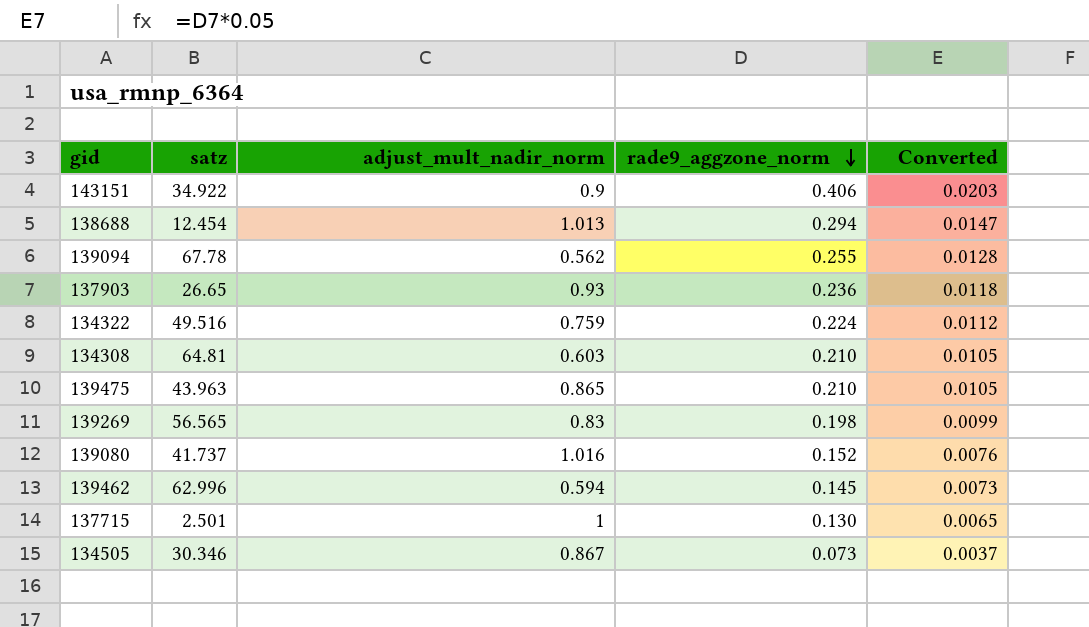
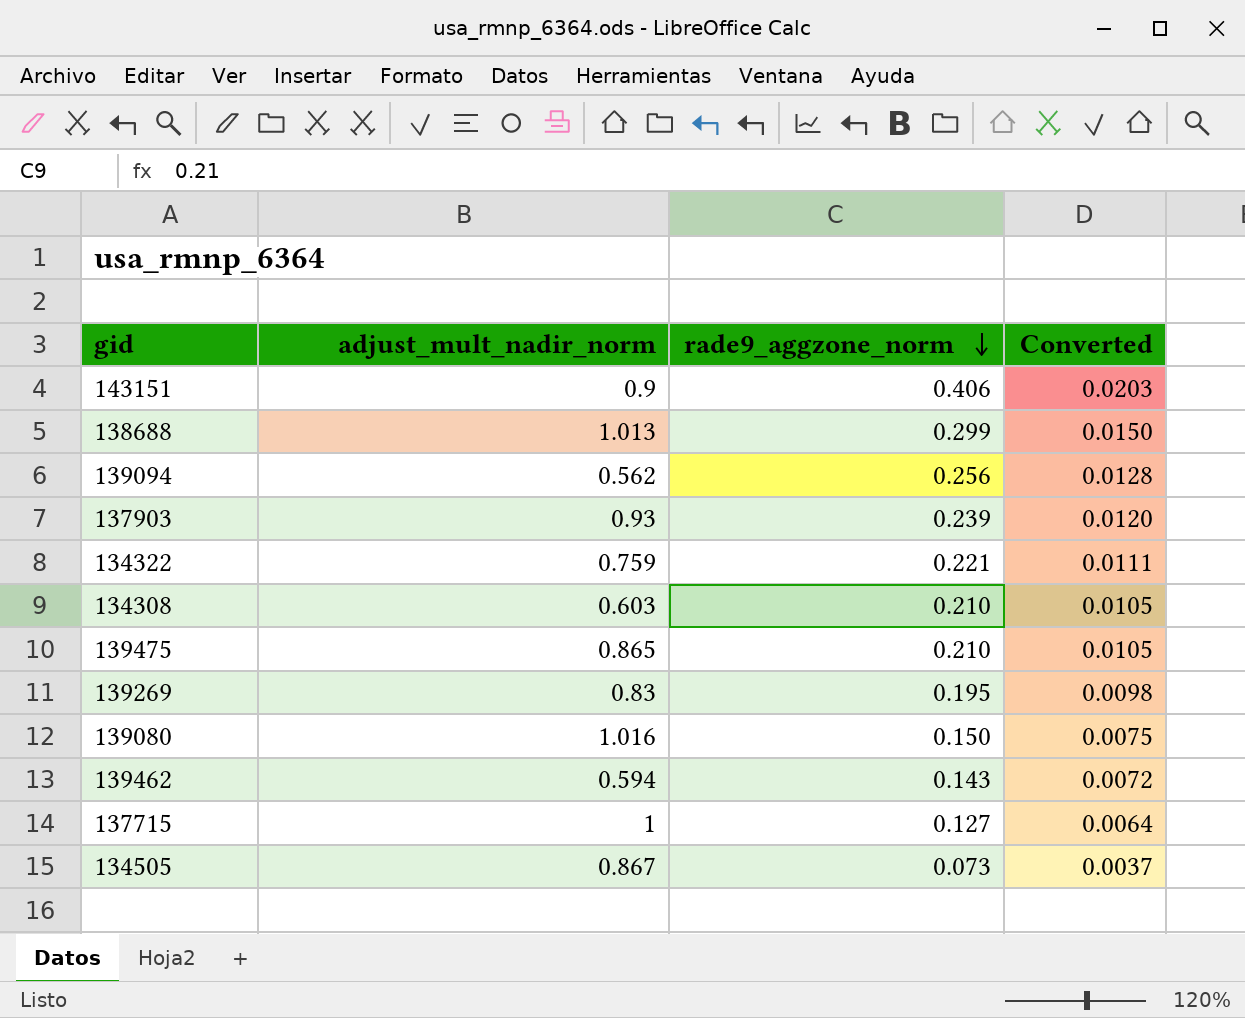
column satz | position: 2 -> none
138688 | rade9_aggzone_norm: 0.294 -> 0.299
138688 | Converted: 0.0147 -> 0.0150
139094 | rade9_aggzone_norm: 0.255 -> 0.256
137903 | rade9_aggzone_norm: 0.236 -> 0.239
137903 | Converted: 0.0118 -> 0.0120
134322 | rade9_aggzone_norm: 0.224 -> 0.221
134322 | Converted: 0.0112 -> 0.0111
139269 | rade9_aggzone_norm: 0.198 -> 0.195
139269 | Converted: 0.0099 -> 0.0098
139080 | rade9_aggzone_norm: 0.152 -> 0.150
139080 | Converted: 0.0076 -> 0.0075
139462 | rade9_aggzone_norm: 0.145 -> 0.143
139462 | Converted: 0.0073 -> 0.0072
137715 | rade9_aggzone_norm: 0.130 -> 0.127
137715 | Converted: 0.0065 -> 0.0064

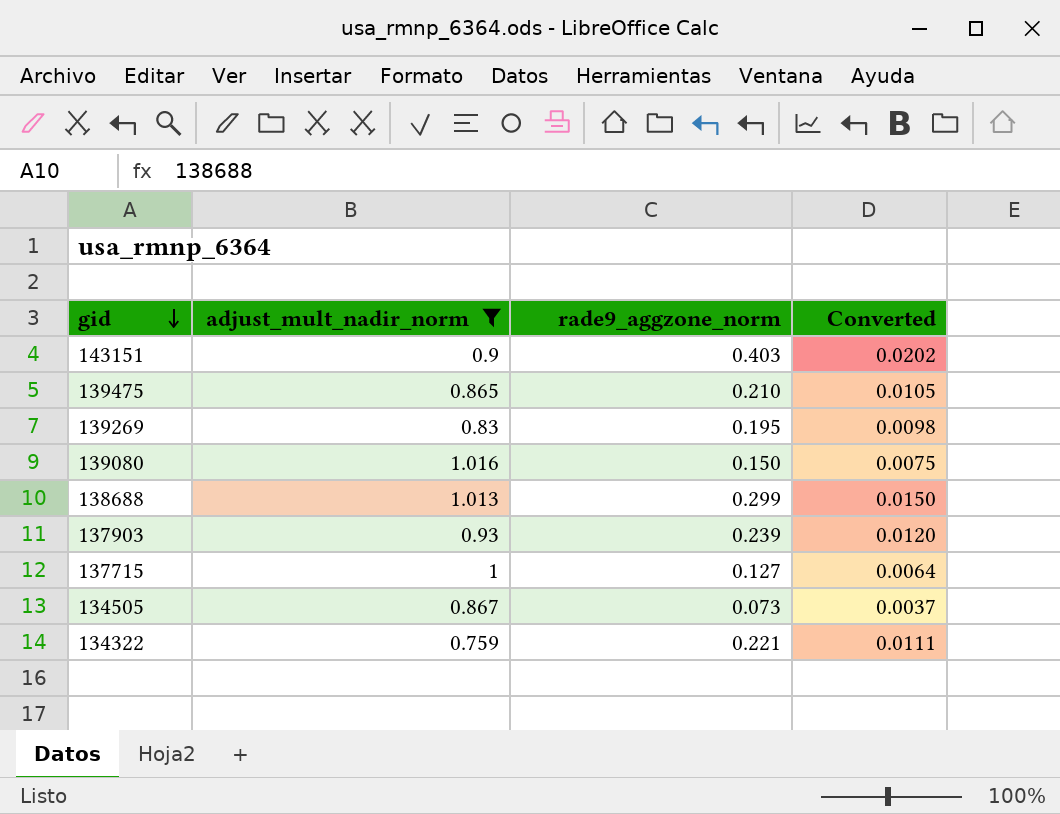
filter: none -> adjust_mult_nadir_norm >= 0.759
row order: rade9_aggzone_norm descending -> gid descending
143151 | rade9_aggzone_norm: 0.406 -> 0.403
143151 | Converted: 0.0203 -> 0.0202

